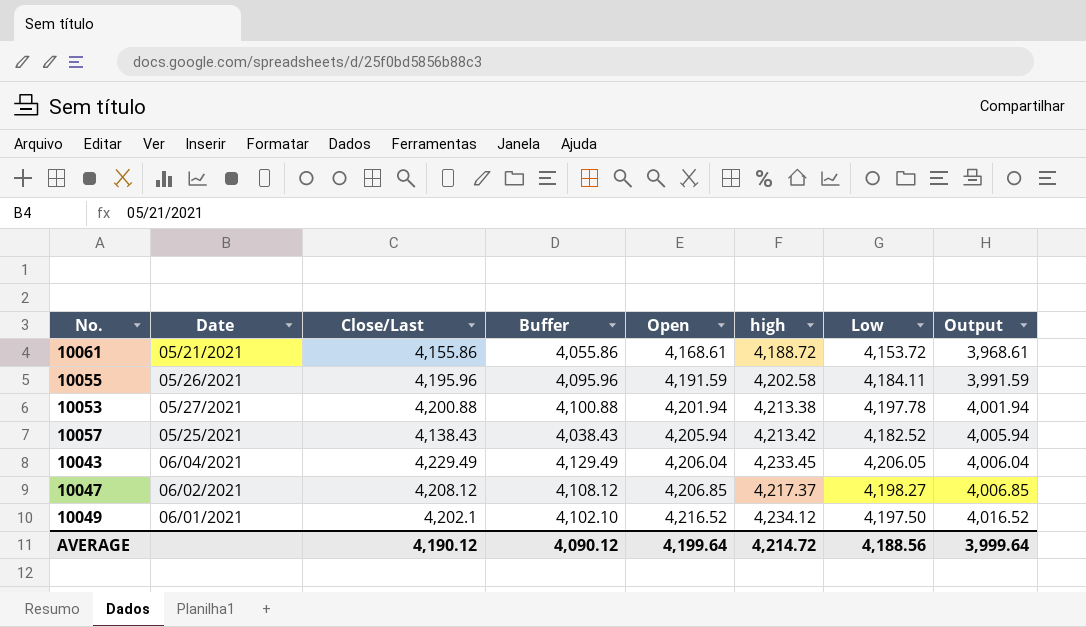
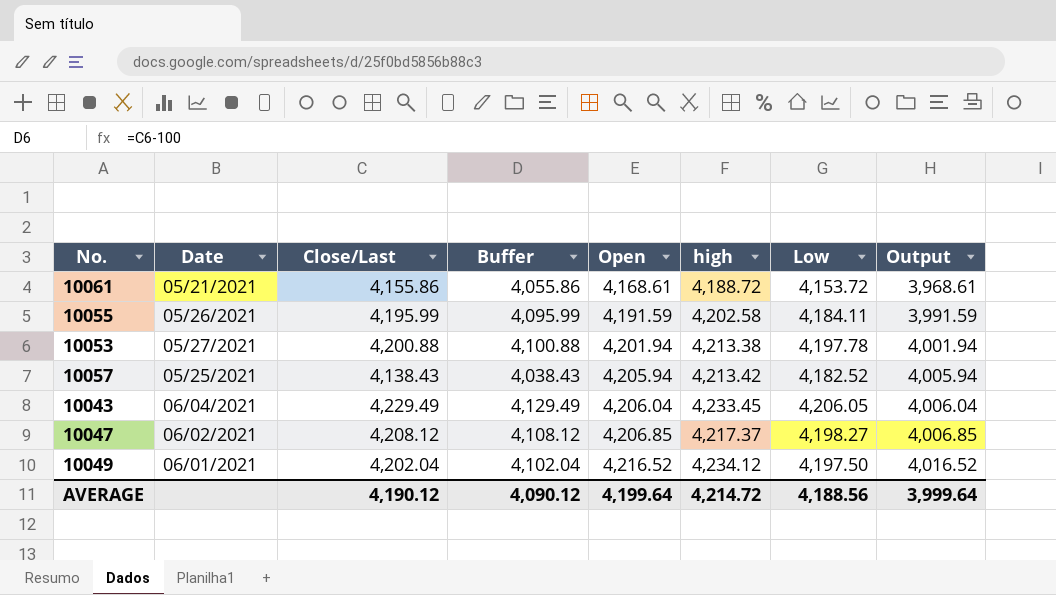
10055 | Close/Last: 4,195.96 -> 4,195.99
10055 | Buffer: 4,095.96 -> 4,095.99
10049 | Close/Last: 4,202.1 -> 4,202.04
10049 | Buffer: 4,102.10 -> 4,102.04

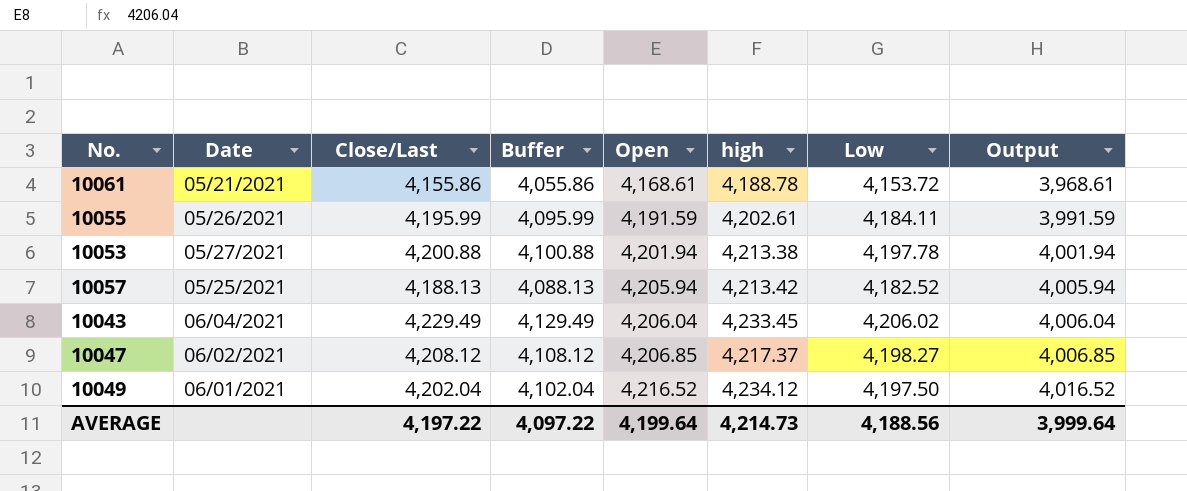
10061 | high: 4,188.72 -> 4,188.78
10055 | high: 4,202.58 -> 4,202.61
10057 | Close/Last: 4,138.43 -> 4,188.13
10057 | Buffer: 4,038.43 -> 4,088.13
10043 | Low: 4,206.05 -> 4,206.02
AVERAGE | Close/Last: 4,190.12 -> 4,197.22
AVERAGE | Buffer: 4,090.12 -> 4,097.22
AVERAGE | high: 4,214.72 -> 4,214.73

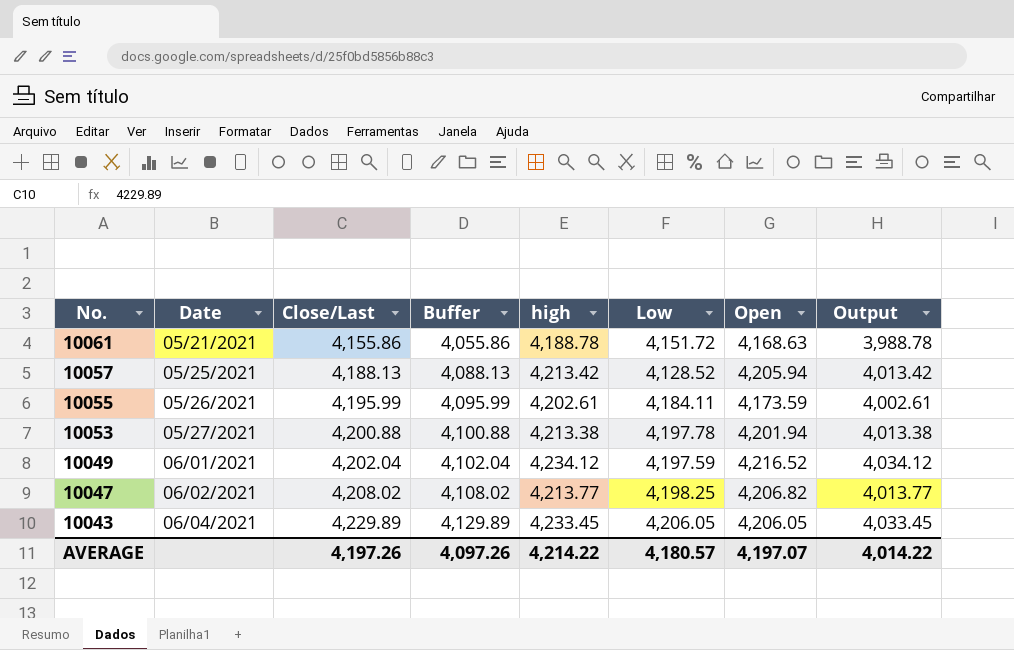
row order: Open ascending -> No. descending
column Open | position: 5 -> 7
column Output | formula: [Open] - 200 -> [high] - 200
10061 | Low: 4,153.72 -> 4,151.72
10061 | Open: 4,168.61 -> 4,168.63
10057 | Low: 4,182.52 -> 4,128.52
10055 | Open: 4,191.59 -> 4,173.59
10049 | Low: 4,197.50 -> 4,197.59
10047 | Close/Last: 4,208.12 -> 4,208.02
10047 | Buffer: 4,108.12 -> 4,108.02
10047 | high: 4,217.37 -> 4,213.77
10047 | Low: 4,198.27 -> 4,198.25
10047 | Open: 4,206.85 -> 4,206.82
10043 | Close/Last: 4,229.49 -> 4,229.89
10043 | Buffer: 4,129.49 -> 4,129.89
10043 | Low: 4,206.02 -> 4,206.05
10043 | Open: 4,206.04 -> 4,206.05
AVERAGE | Close/Last: 4,197.22 -> 4,197.26
AVERAGE | Buffer: 4,097.22 -> 4,097.26
AVERAGE | high: 4,214.73 -> 4,214.22
AVERAGE | Low: 4,188.56 -> 4,180.57
AVERAGE | Open: 4,199.64 -> 4,197.07
AVERAGE | Output: 3,999.64 -> 4,014.22

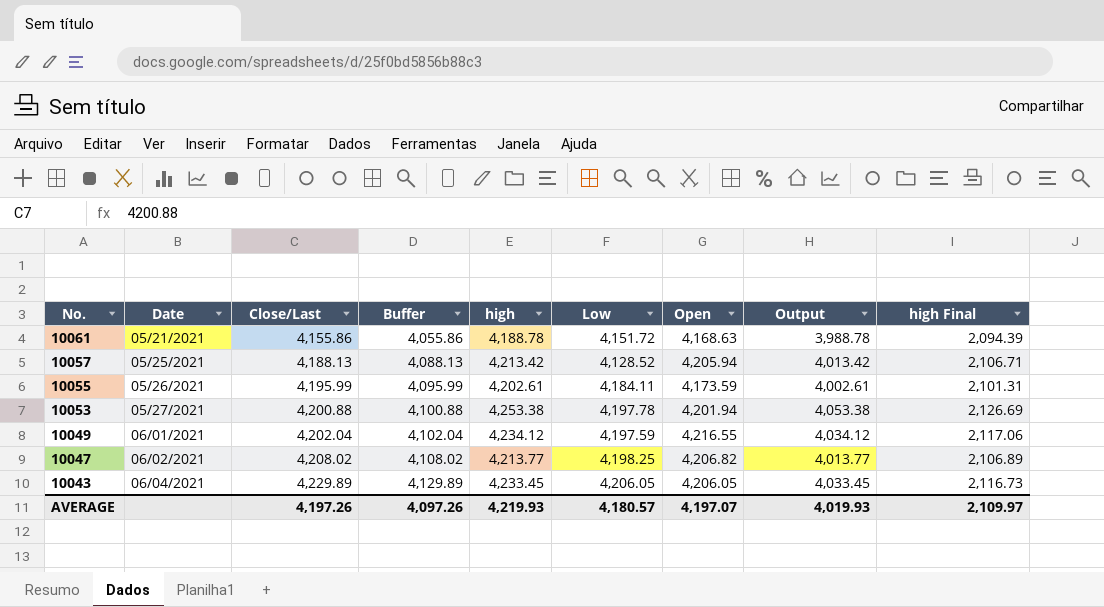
column high Final | formula: none -> [high] * 0.5
10053 | high: 4,213.38 -> 4,253.38
10053 | Output: 4,013.38 -> 4,053.38
10049 | Open: 4,216.52 -> 4,216.55
AVERAGE | high: 4,214.22 -> 4,219.93
AVERAGE | Output: 4,014.22 -> 4,019.93

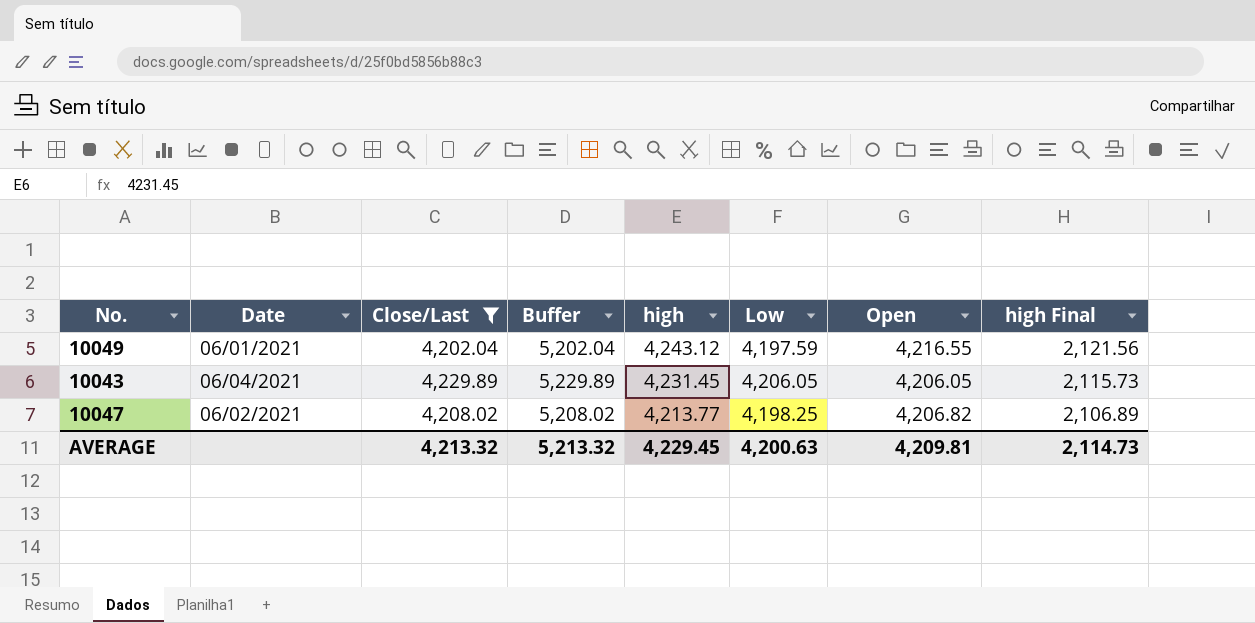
filter: none -> Close/Last >= 4,202.04
row order: No. descending -> high descending
column Output | formula: [high] - 200 -> none
column Buffer | formula: [Close/Last] - 100 -> [Close/Last] + 1000
10049 | high: 4,234.12 -> 4,243.12
10049 | high Final: 2,117.06 -> 2,121.56
10043 | high: 4,233.45 -> 4,231.45
10043 | high Final: 2,116.73 -> 2,115.73
AVERAGE | Close/Last: 4,197.26 -> 4,213.32
AVERAGE | Buffer: 4,097.26 -> 5,213.32
AVERAGE | high: 4,219.93 -> 4,229.45
AVERAGE | Low: 4,180.57 -> 4,200.63
AVERAGE | Open: 4,197.07 -> 4,209.81
AVERAGE | high Final: 2,109.97 -> 2,114.73

